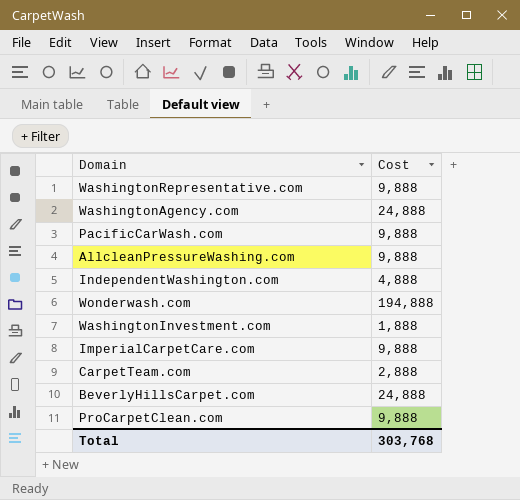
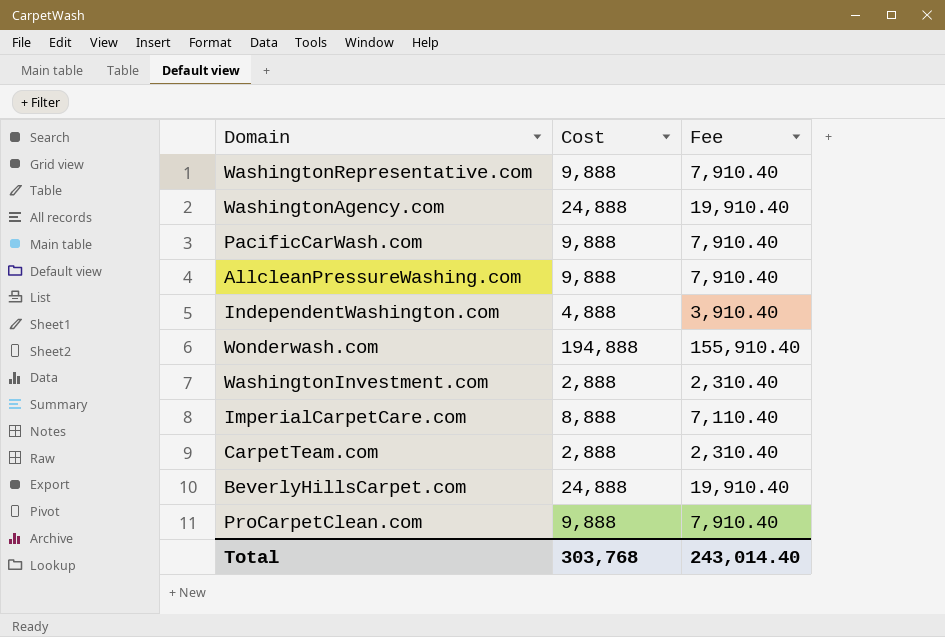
column Fee | formula: none -> [Cost] * 0.8
WashingtonInvestment.com | Cost: 1,888 -> 2,888
ImperialCarpetCare.com | Cost: 9,888 -> 8,888

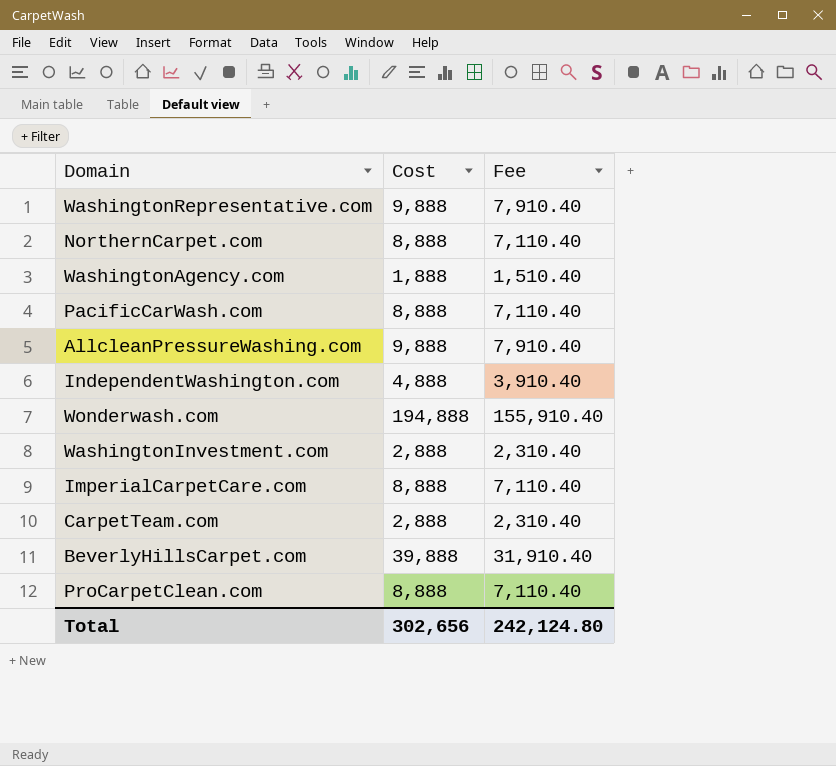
row NorthernCarpet.com: none -> 8,888 | 7,110.40
WashingtonAgency.com | Cost: 24,888 -> 1,888
WashingtonAgency.com | Fee: 19,910.40 -> 1,510.40
PacificCarWash.com | Cost: 9,888 -> 8,888
PacificCarWash.com | Fee: 7,910.40 -> 7,110.40
BeverlyHillsCarpet.com | Cost: 24,888 -> 39,888
BeverlyHillsCarpet.com | Fee: 19,910.40 -> 31,910.40
ProCarpetClean.com | Cost: 9,888 -> 8,888
ProCarpetClean.com | Fee: 7,910.40 -> 7,110.40
Total | Cost: 303,768 -> 302,656
Total | Fee: 243,014.40 -> 242,124.80

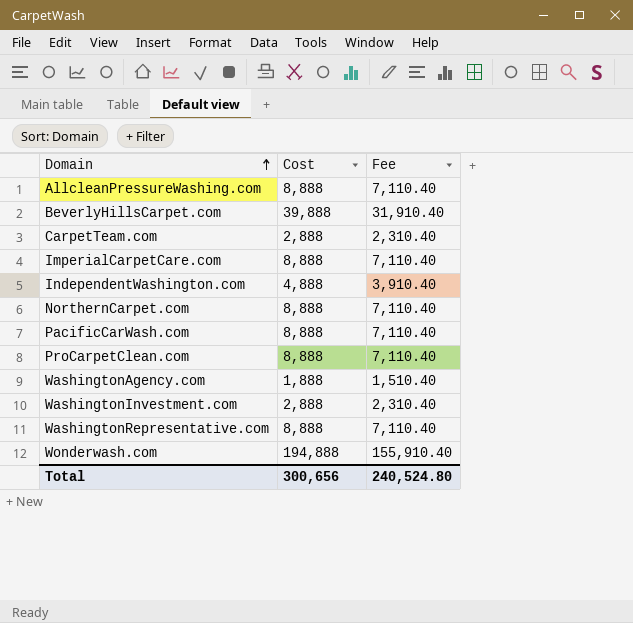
row order: none -> Domain ascending
AllcleanPressureWashing.com | Cost: 9,888 -> 8,888
AllcleanPressureWashing.com | Fee: 7,910.40 -> 7,110.40
WashingtonRepresentative.com | Cost: 9,888 -> 8,888
WashingtonRepresentative.com | Fee: 7,910.40 -> 7,110.40
Total | Cost: 302,656 -> 300,656
Total | Fee: 242,124.80 -> 240,524.80

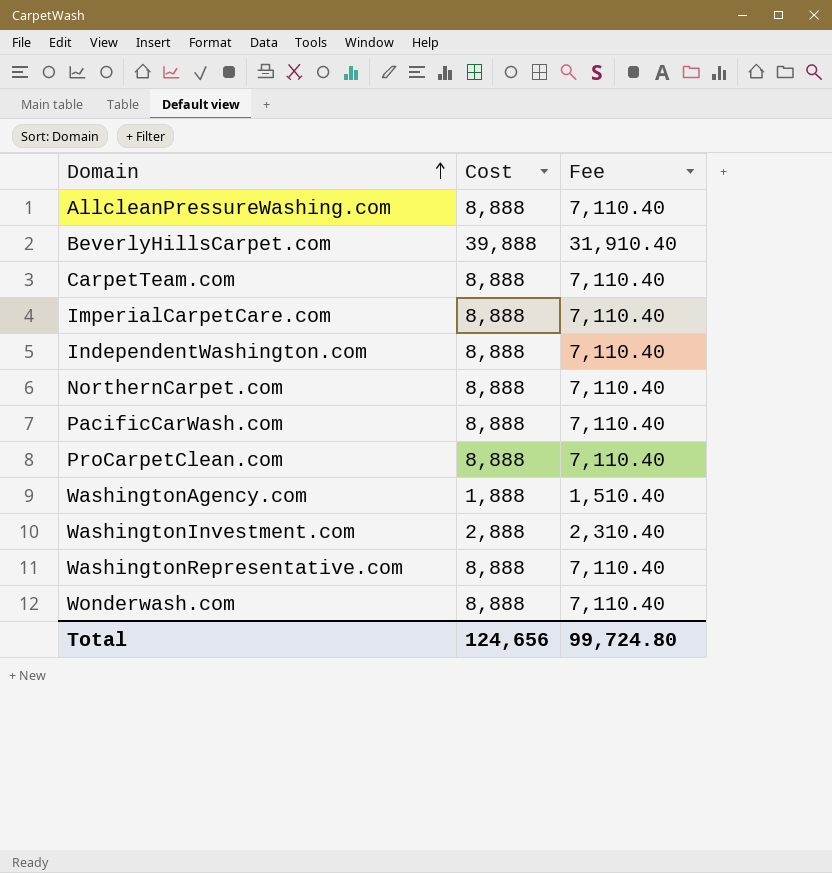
CarpetTeam.com | Cost: 2,888 -> 8,888
CarpetTeam.com | Fee: 2,310.40 -> 7,110.40
IndependentWashington.com | Cost: 4,888 -> 8,888
IndependentWashington.com | Fee: 3,910.40 -> 7,110.40
Wonderwash.com | Cost: 194,888 -> 8,888
Wonderwash.com | Fee: 155,910.40 -> 7,110.40
Total | Cost: 300,656 -> 124,656
Total | Fee: 240,524.80 -> 99,724.80

